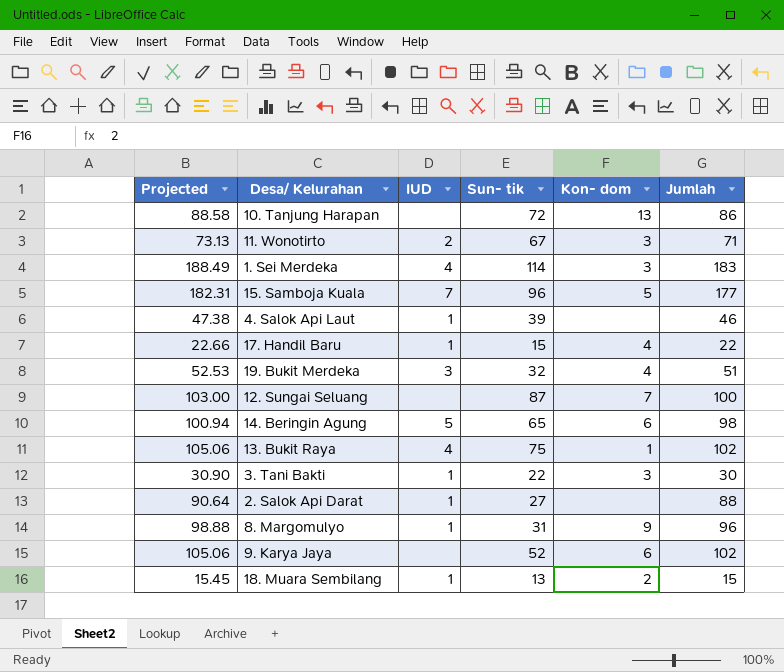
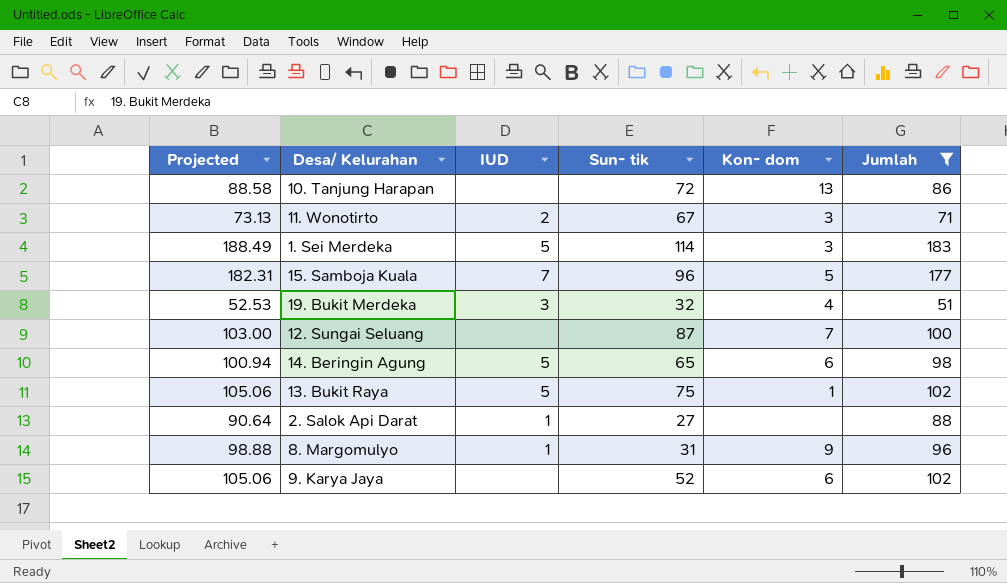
filter: none -> Jumlah >= 51
1. Sei Merdeka | IUD: 4 -> 5
13. Bukit Raya | IUD: 4 -> 5

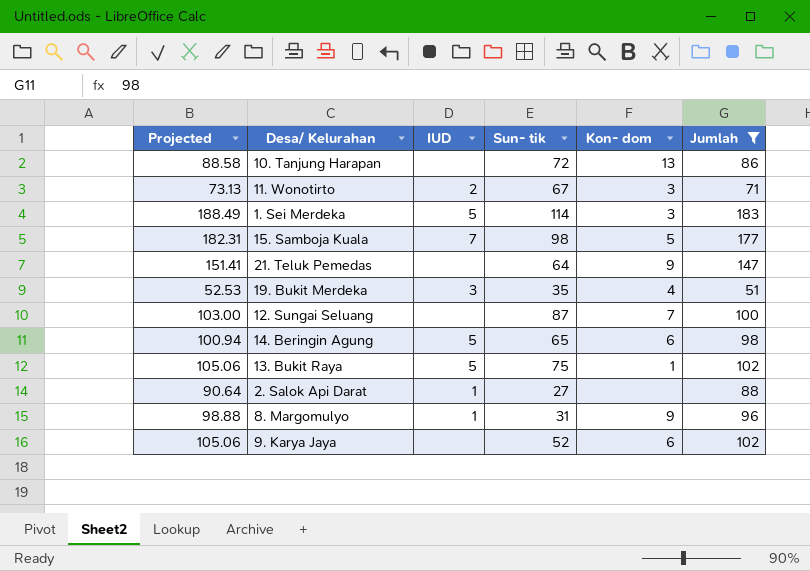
15. Samboja Kuala | Sun- tik: 96 -> 98
row 21. Teluk Pemedas: none -> 151.41 | none | 64 | 9 | 147
19. Bukit Merdeka | Sun- tik: 32 -> 35

